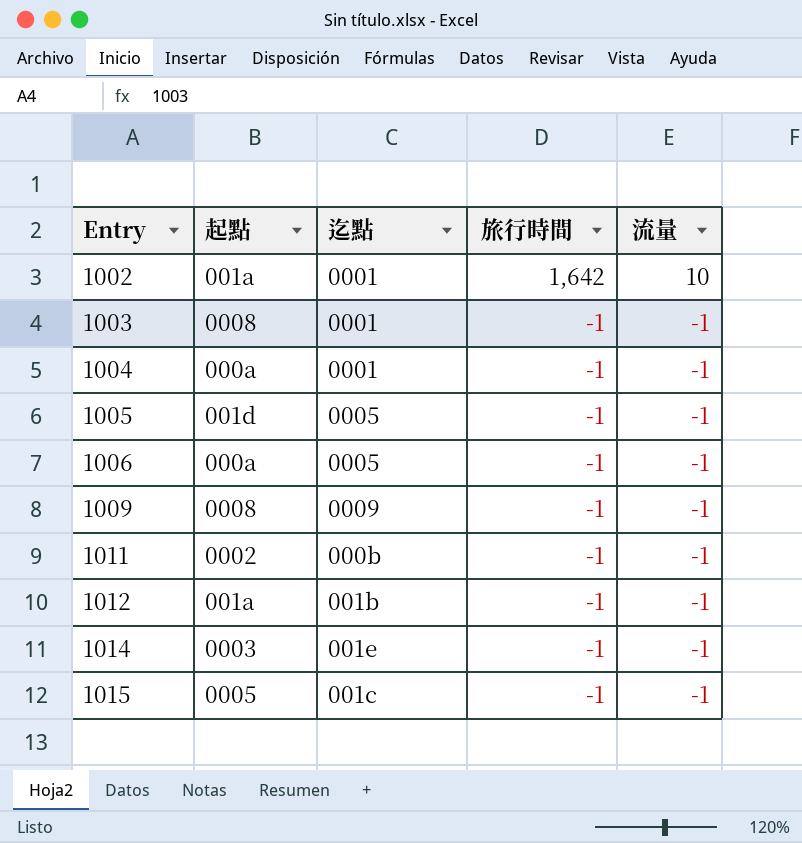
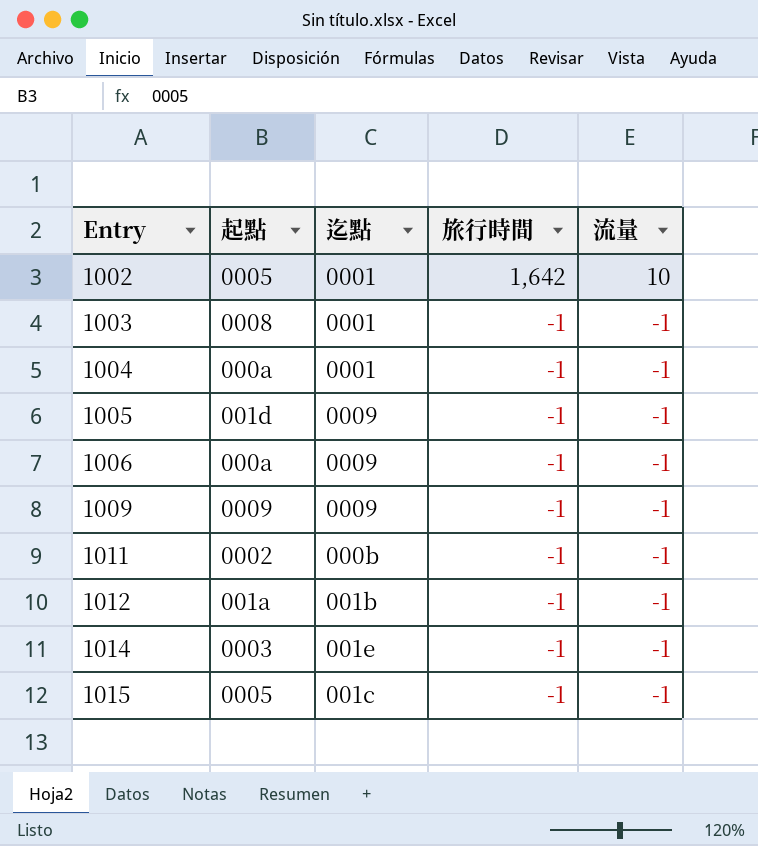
1002 | 起點: 001a -> 0005
1005 | 迄點: 0005 -> 0009
1006 | 迄點: 0005 -> 0009
1009 | 起點: 0008 -> 0009

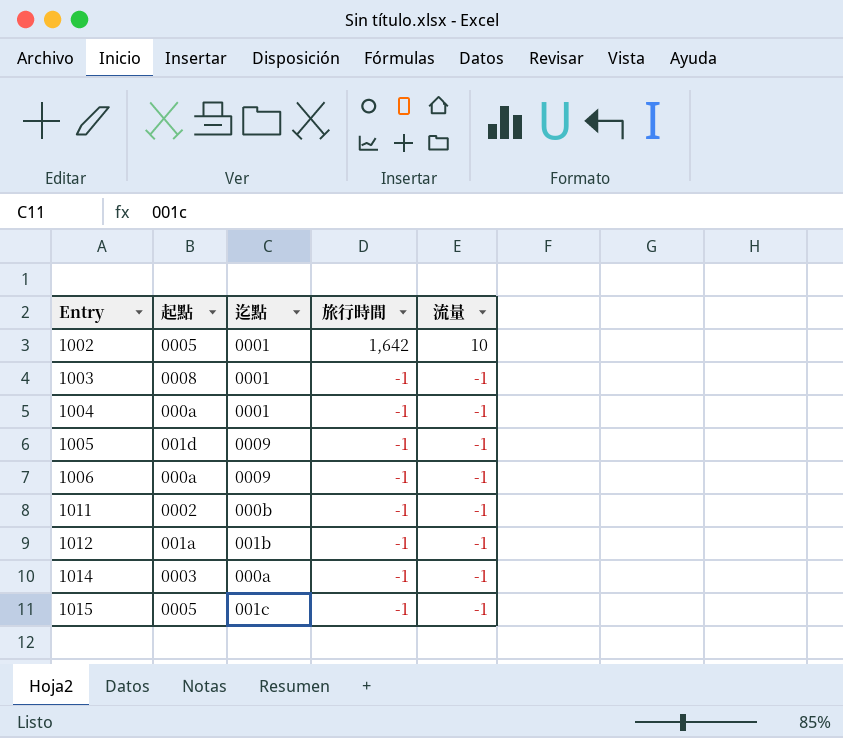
row 1009: 0009 | 0009 | -1 | -1 -> none
1014 | 迄點: 001e -> 000a

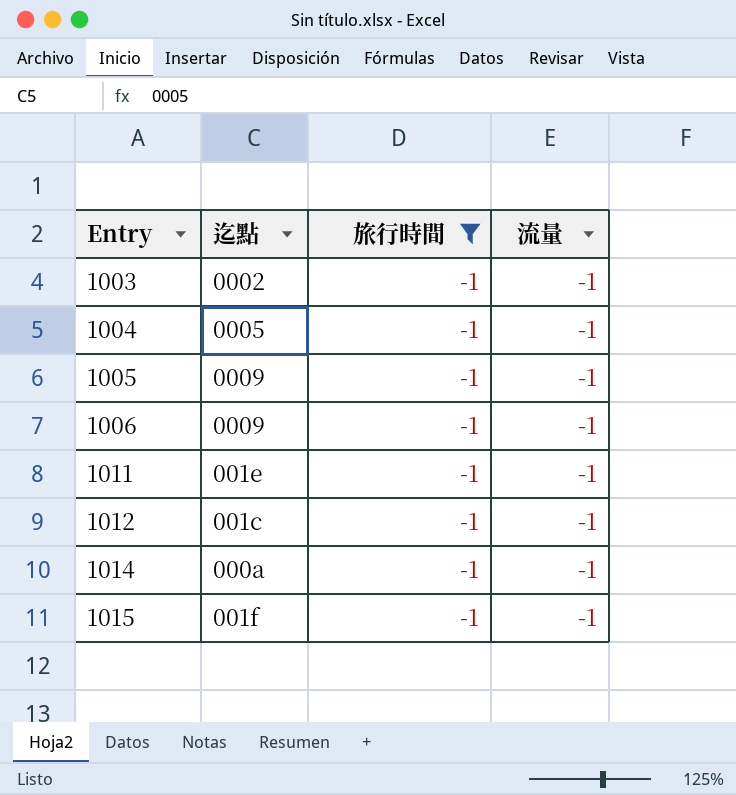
filter: none -> 旅行時間 = -1
column 起點 | position: 2 -> none
1003 | 迄點: 0001 -> 0002
1004 | 迄點: 0001 -> 0005
1011 | 迄點: 000b -> 001e
1012 | 迄點: 001b -> 001c
1015 | 迄點: 001c -> 001f

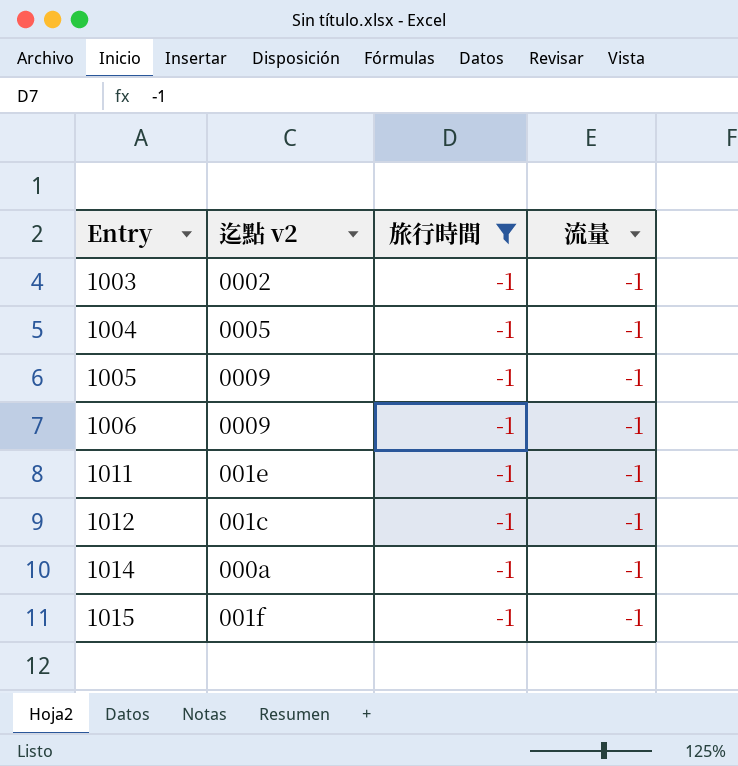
column name: 迄點 -> 迄點 v2

